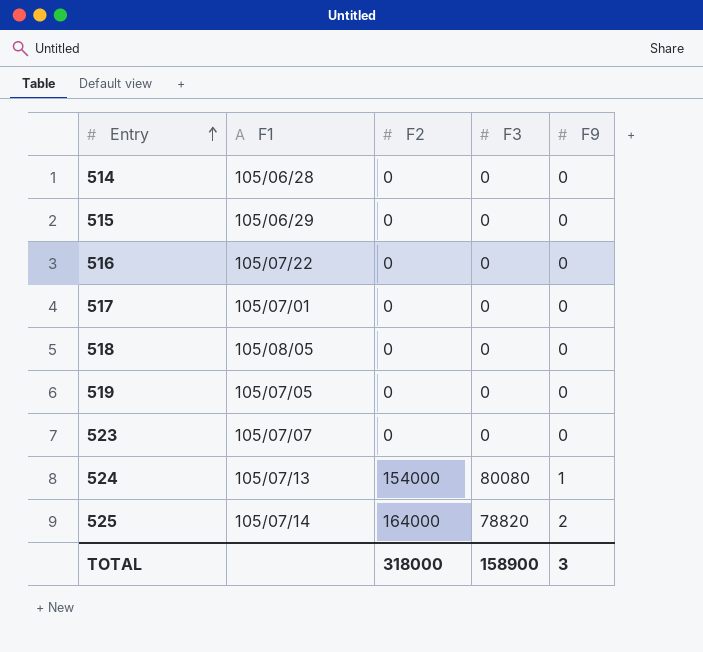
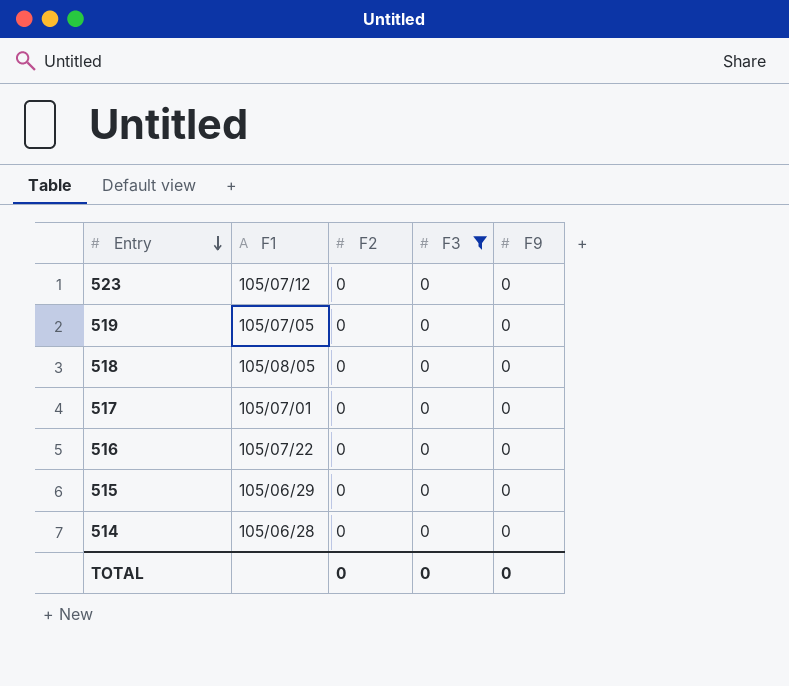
filter: none -> F3 = 0
row order: Entry ascending -> Entry descending
523 | F1: 105/07/07 -> 105/07/12
TOTAL | F2: 318000 -> 0
TOTAL | F3: 158900 -> 0
TOTAL | F9: 3 -> 0

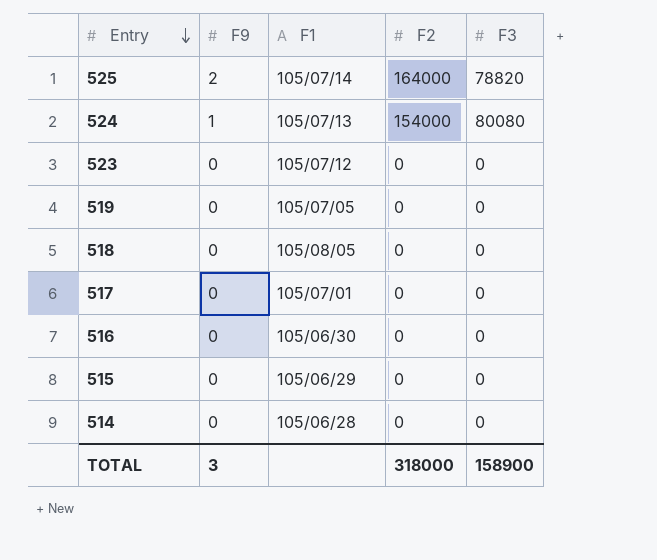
filter: F3 = 0 -> none
column F9 | position: 5 -> 2
516 | F1: 105/07/22 -> 105/06/30
TOTAL | F9: 0 -> 3
TOTAL | F2: 0 -> 318000
TOTAL | F3: 0 -> 158900

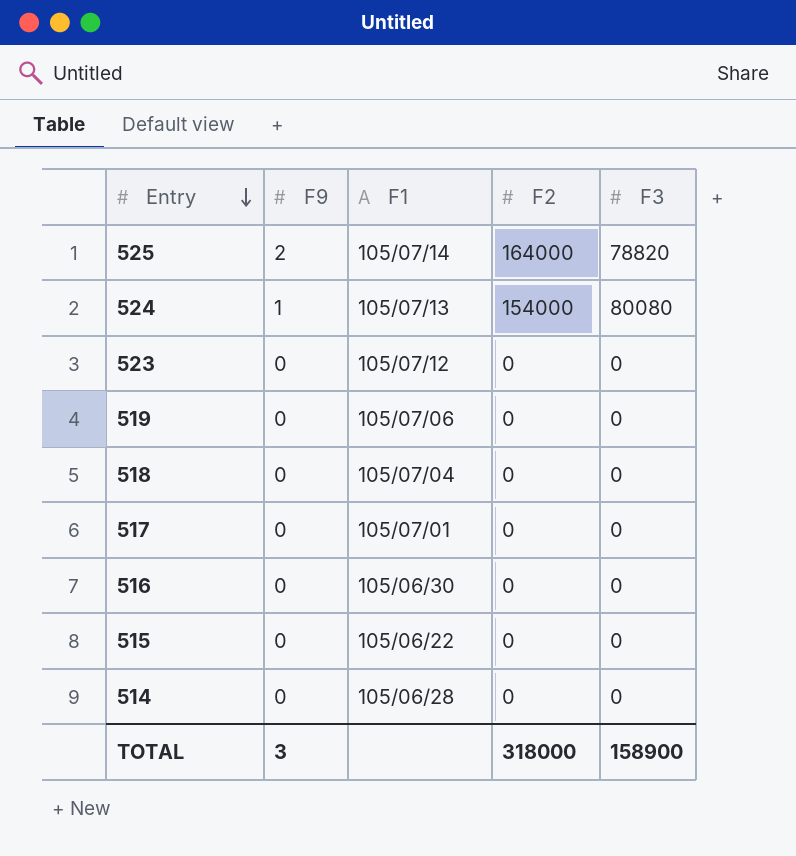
519 | F1: 105/07/05 -> 105/07/06
518 | F1: 105/08/05 -> 105/07/04
515 | F1: 105/06/29 -> 105/06/22

